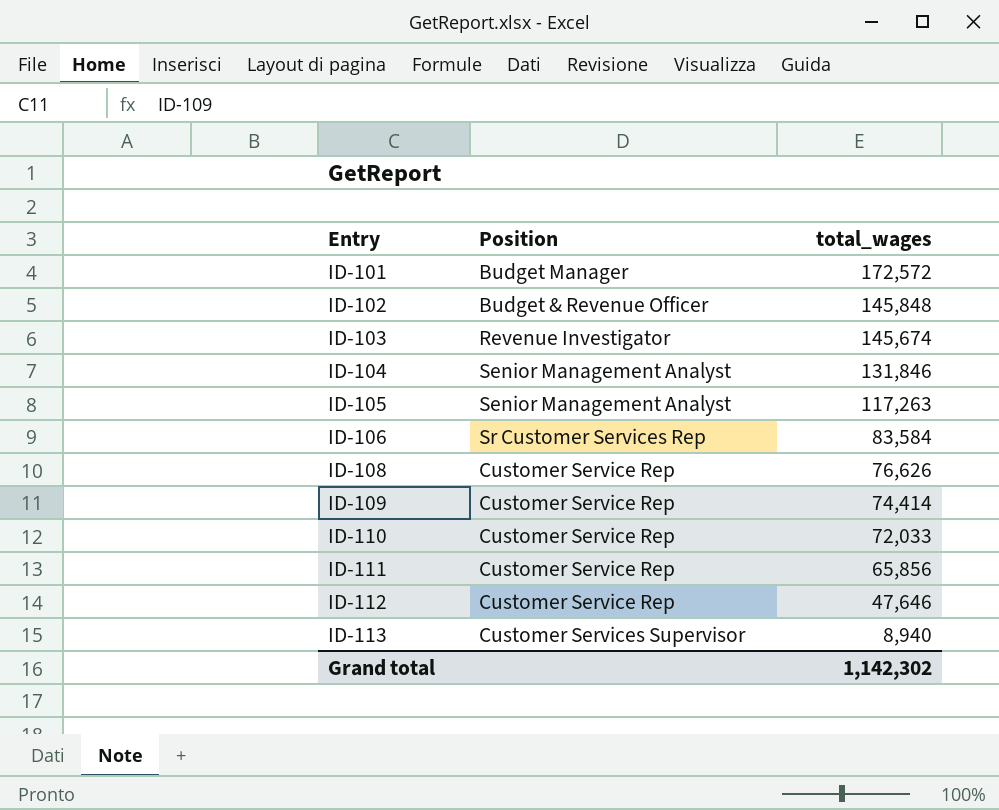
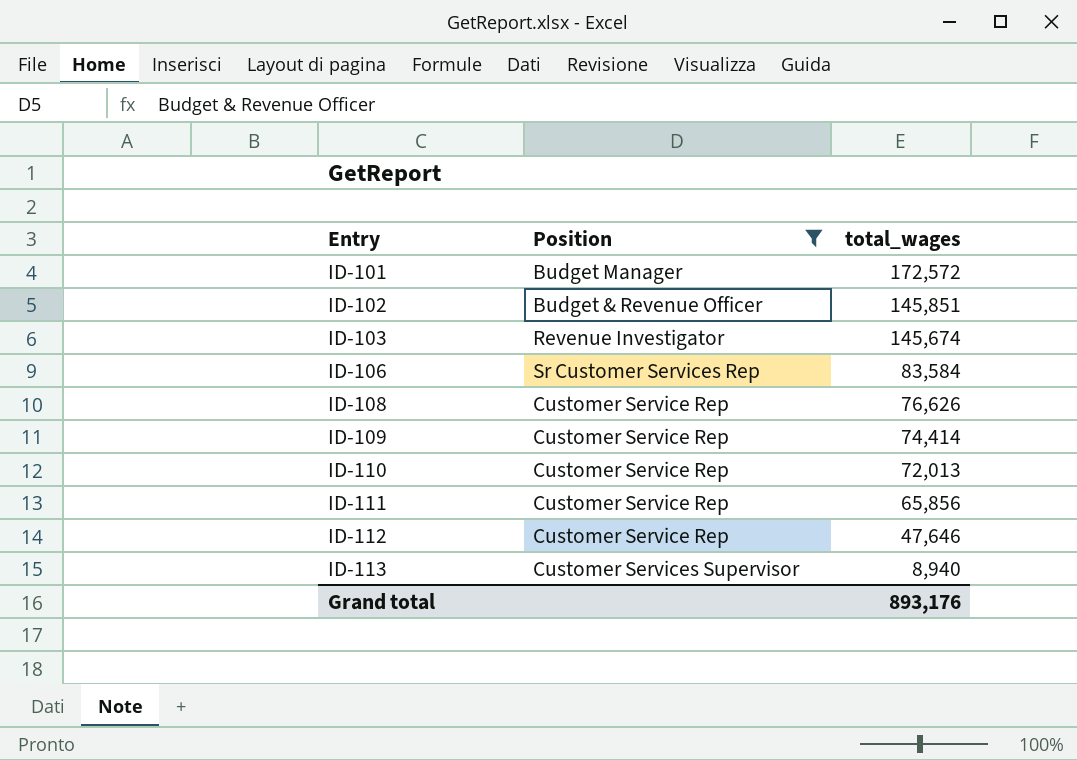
filter: none -> Position != Senior Management Analyst
ID-102 | total_wages: 145,848 -> 145,851
ID-110 | total_wages: 72,033 -> 72,013
Grand total | total_wages: 1,142,302 -> 893,176

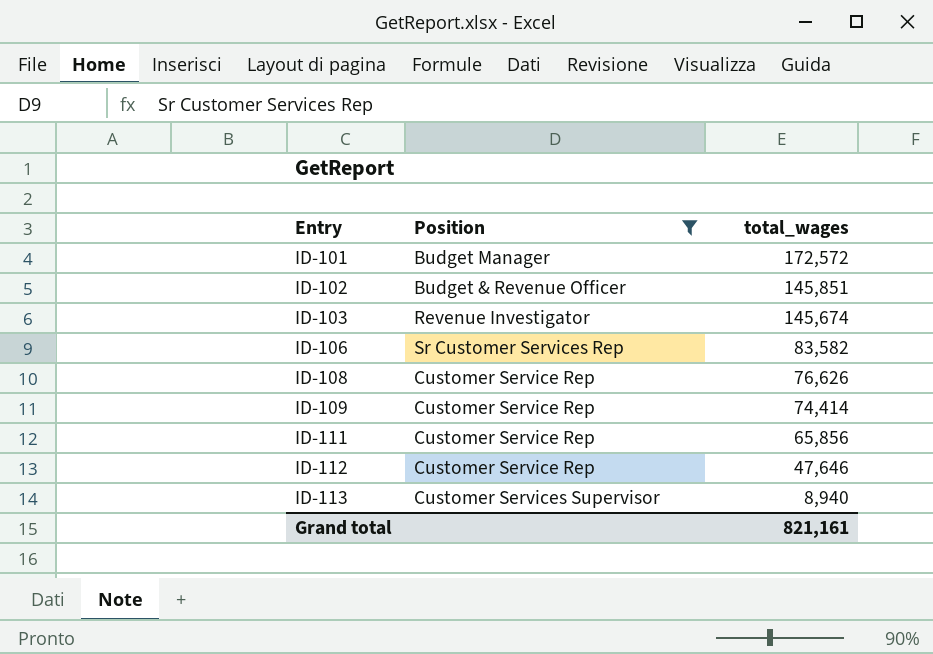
row ID-110: Customer Service Rep | 72,013 -> none
ID-106 | total_wages: 83,584 -> 83,582
Grand total | total_wages: 893,176 -> 821,161

